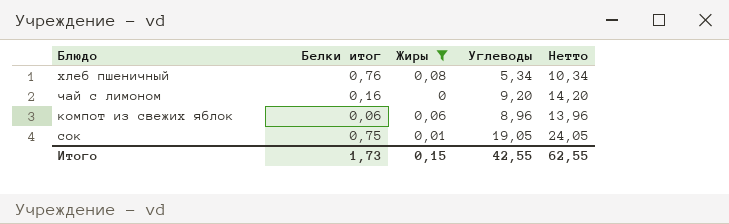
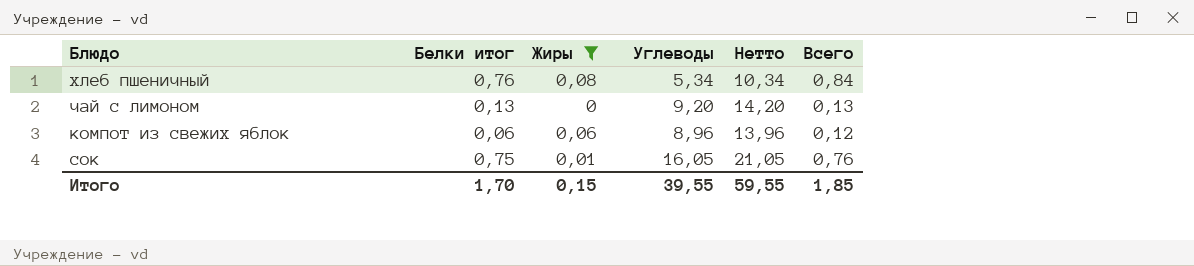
column Всего | formula: none -> [Белки итог] + [Жиры]
чай с лимоном | Белки итог: 0,16 -> 0,13
сок | Углеводы: 19,05 -> 16,05
сок | Нетто: 24,05 -> 21,05
Итого | Белки итог: 1,73 -> 1,70
Итого | Углеводы: 42,55 -> 39,55
Итого | Нетто: 62,55 -> 59,55

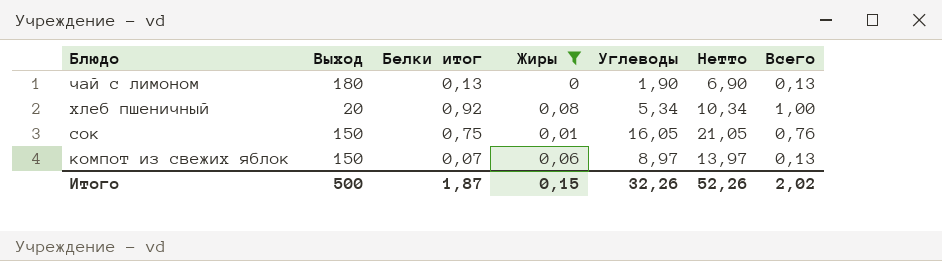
row order: none -> Блюдо descending
column Выход | position: none -> 2
чай с лимоном | Углеводы: 9,20 -> 1,90
чай с лимоном | Нетто: 14,20 -> 6,90
хлеб пшеничный | Белки итог: 0,76 -> 0,92
хлеб пшеничный | Всего: 0,84 -> 1,00
компот из свежих яблок | Белки итог: 0,06 -> 0,07
компот из свежих яблок | Углеводы: 8,96 -> 8,97
компот из свежих яблок | Нетто: 13,96 -> 13,97
компот из свежих яблок | Всего: 0,12 -> 0,13
Итого | Белки итог: 1,70 -> 1,87
Итого | Углеводы: 39,55 -> 32,26
Итого | Нетто: 59,55 -> 52,26
Итого | Всего: 1,85 -> 2,02

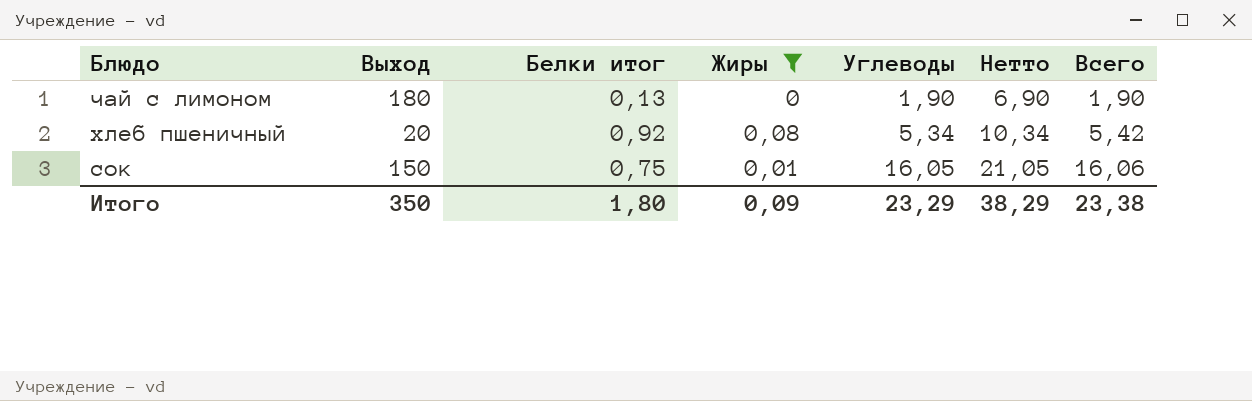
column Всего | formula: [Белки итог] + [Жиры] -> [Жиры] + [Углеводы]
row компот из свежих яблок: 150 | 0,07 | 0,06 | 8,97 | 13,97 | 0,13 -> none
Итого | Выход: 500 -> 350
Итого | Белки итог: 1,87 -> 1,80
Итого | Жиры: 0,15 -> 0,09
Итого | Углеводы: 32,26 -> 23,29
Итого | Нетто: 52,26 -> 38,29
Итого | Всего: 2,02 -> 23,38

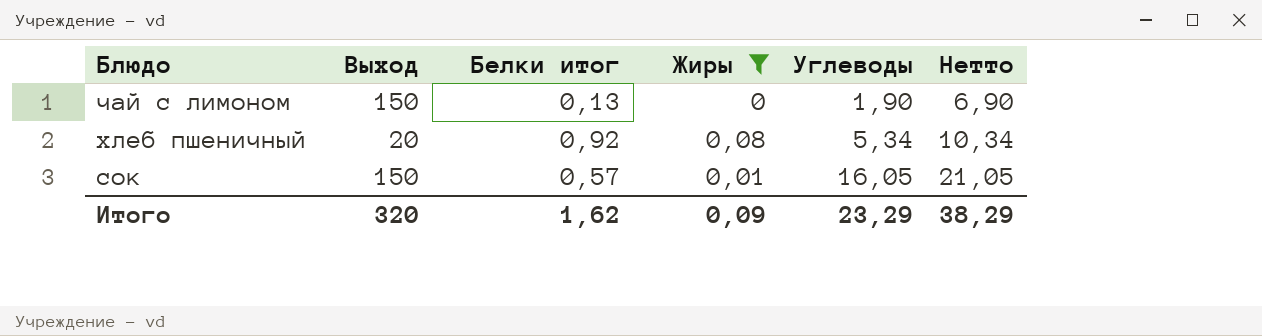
column Всего | formula: [Жиры] + [Углеводы] -> none
чай с лимоном | Выход: 180 -> 150
сок | Белки итог: 0,75 -> 0,57
Итого | Выход: 350 -> 320
Итого | Белки итог: 1,80 -> 1,62

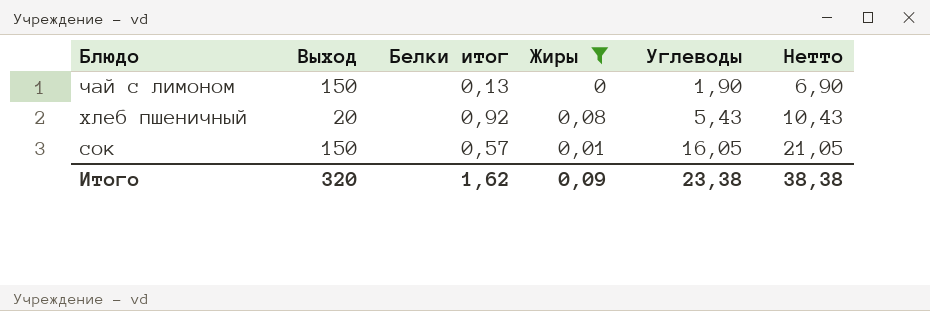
хлеб пшеничный | Углеводы: 5,34 -> 5,43
хлеб пшеничный | Нетто: 10,34 -> 10,43
Итого | Углеводы: 23,29 -> 23,38
Итого | Нетто: 38,29 -> 38,38

